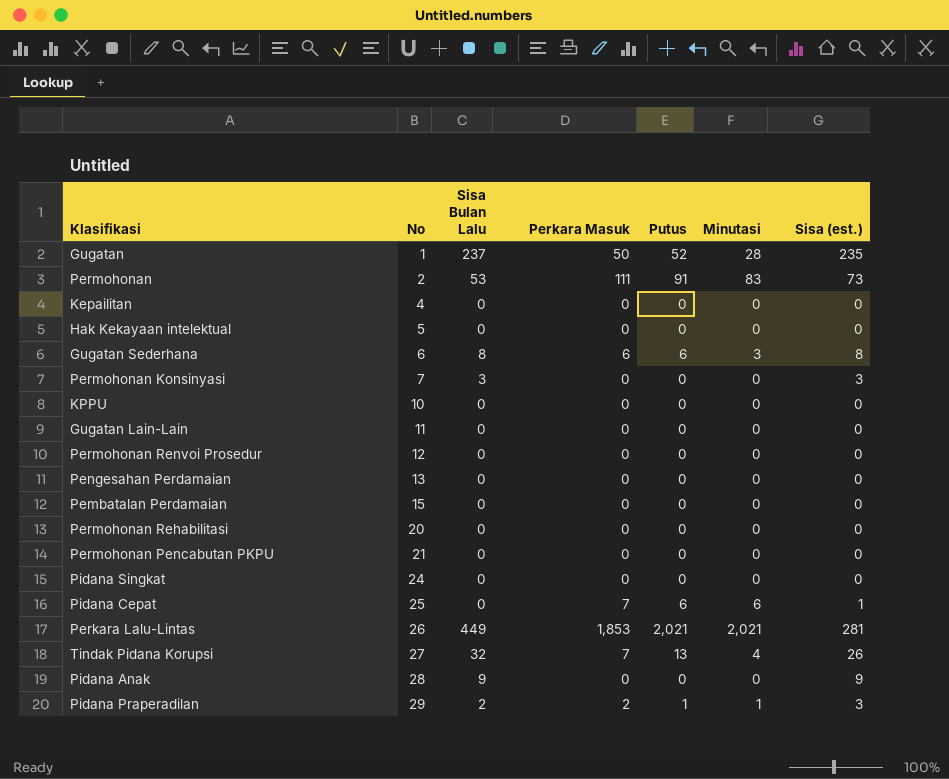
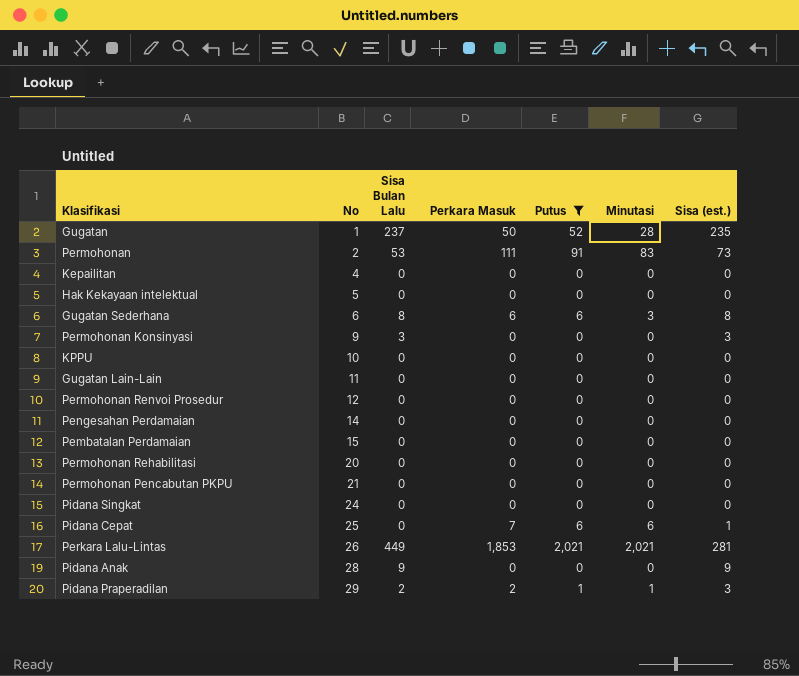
filter: none -> Putus != 13
Permohonan Konsinyasi | No: 7 -> 9
Pengesahan Perdamaian | No: 13 -> 14

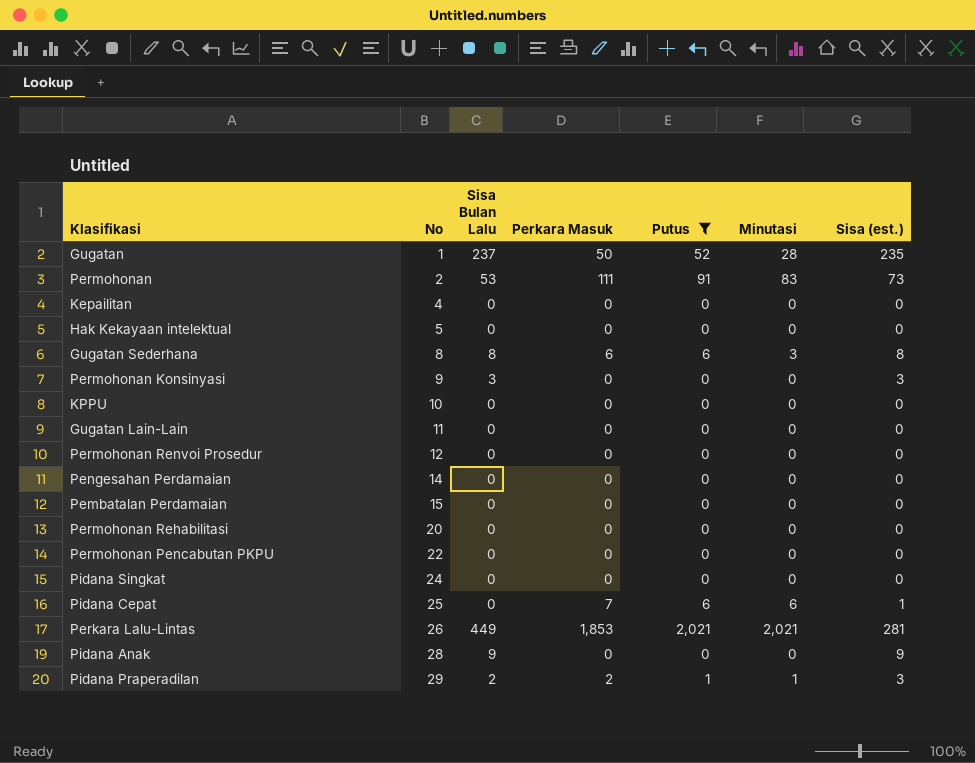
Gugatan Sederhana | No: 6 -> 8
Permohonan Pencabutan PKPU | No: 21 -> 22

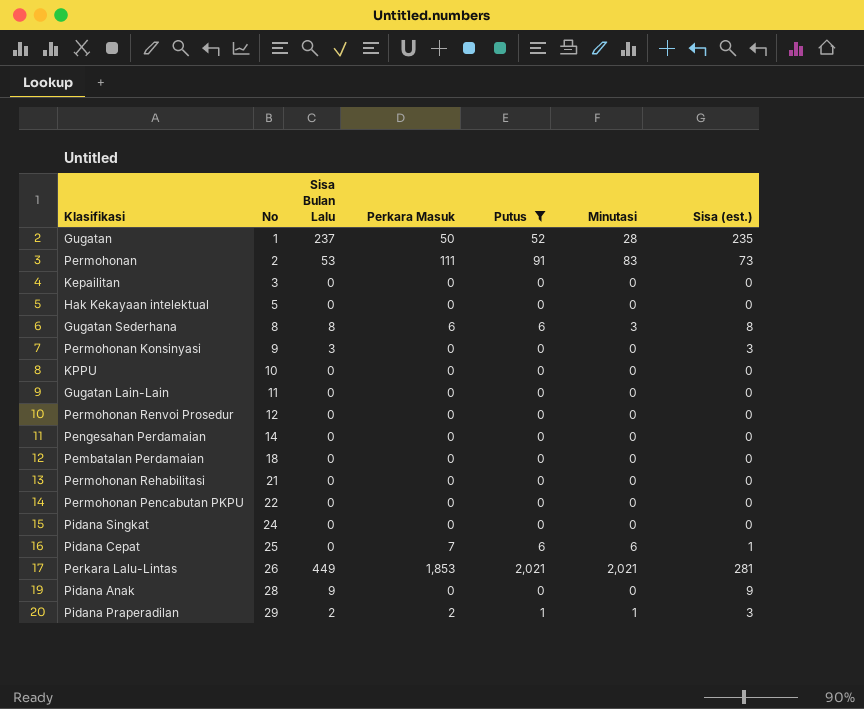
Kepailitan | No: 4 -> 3
Pembatalan Perdamaian | No: 15 -> 18
Permohonan Rehabilitasi | No: 20 -> 21

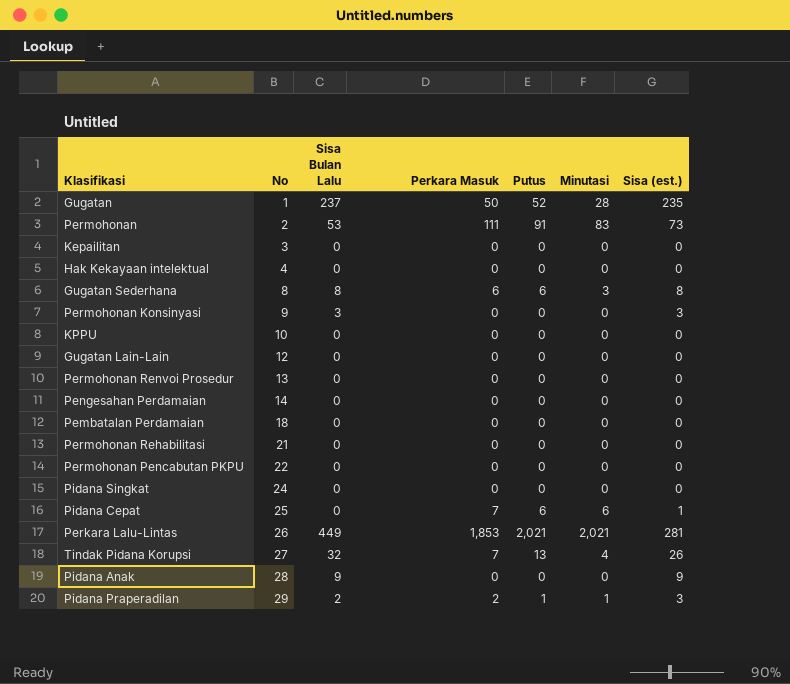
filter: Putus != 13 -> none
Hak Kekayaan intelektual | No: 5 -> 4
Gugatan Lain-Lain | No: 11 -> 12
Permohonan Renvoi Prosedur | No: 12 -> 13

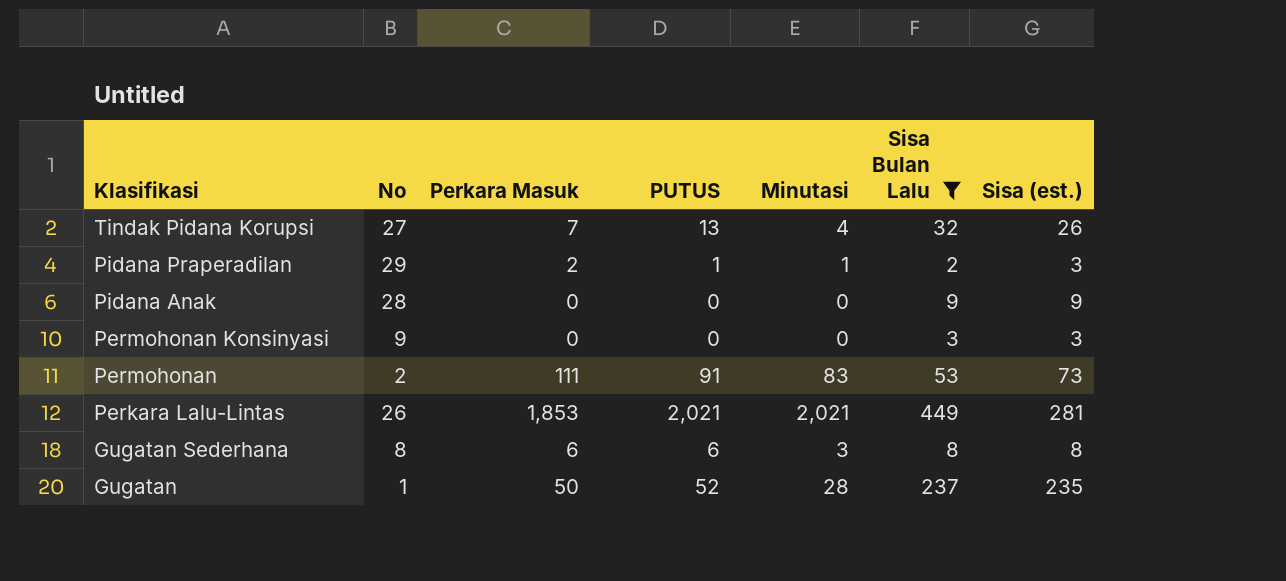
filter: none -> Sisa Bulan Lalu != 0
row order: No ascending -> Klasifikasi descending
column name: Putus -> PUTUS
column Sisa Bulan Lalu | position: 3 -> 6

